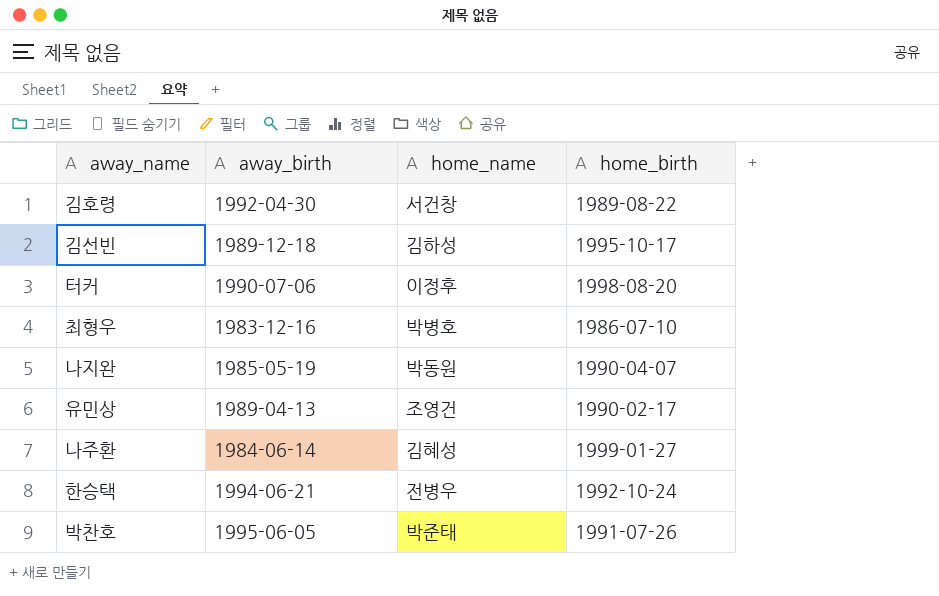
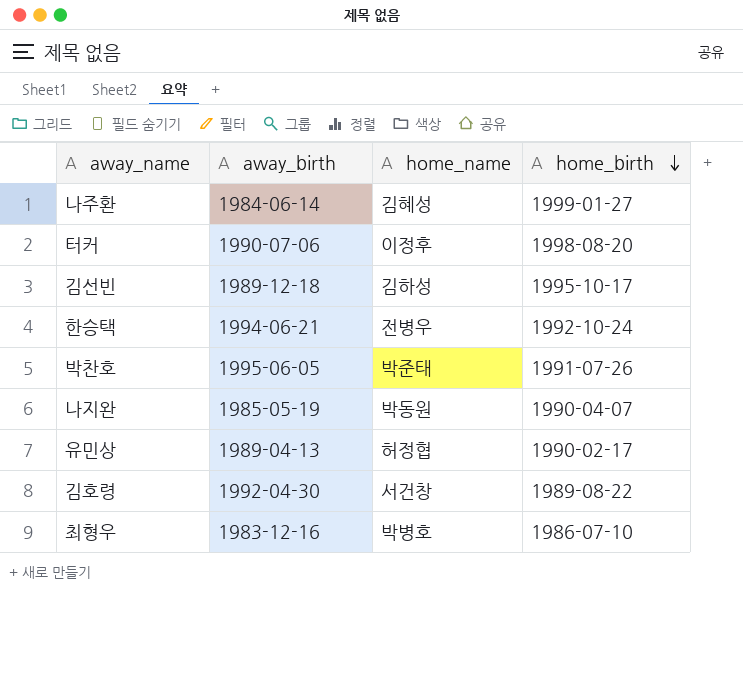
row order: none -> home_birth descending
유민상 | home_name: 조영건 -> 허정협

